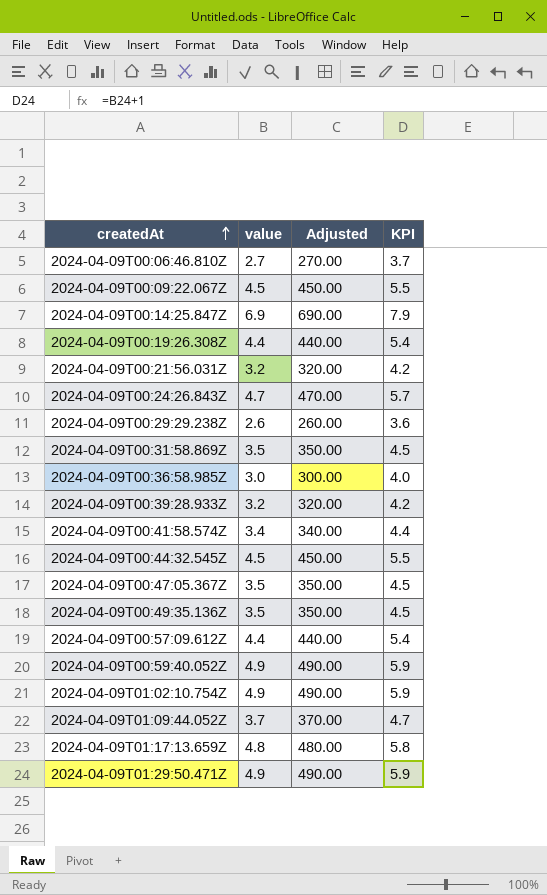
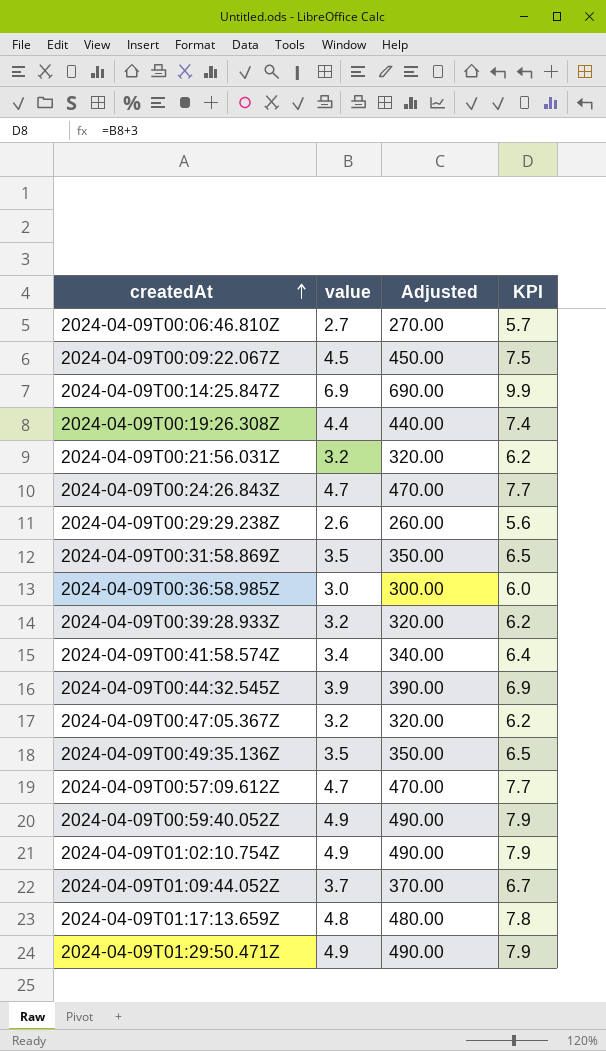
column KPI | formula: [value] + 1 -> [value] + 3
2024-04-09T00:44:32.545Z | value: 4.5 -> 3.9
2024-04-09T00:44:32.545Z | Adjusted: 450.00 -> 390.00
2024-04-09T00:47:05.367Z | value: 3.5 -> 3.2
2024-04-09T00:47:05.367Z | Adjusted: 350.00 -> 320.00
2024-04-09T00:57:09.612Z | value: 4.4 -> 4.7
2024-04-09T00:57:09.612Z | Adjusted: 440.00 -> 470.00

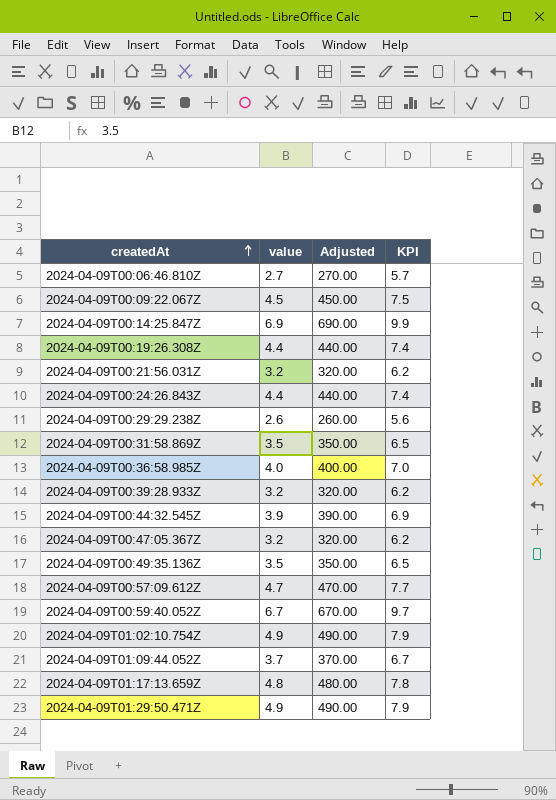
row 2024-04-09T00:41:58.574Z: 3.4 | 340.00 | 6.4 -> none
2024-04-09T00:24:26.843Z | value: 4.7 -> 4.4
2024-04-09T00:24:26.843Z | Adjusted: 470.00 -> 440.00
2024-04-09T00:24:26.843Z | KPI: 7.7 -> 7.4
2024-04-09T00:36:58.985Z | value: 3.0 -> 4.0
2024-04-09T00:36:58.985Z | Adjusted: 300.00 -> 400.00
2024-04-09T00:36:58.985Z | KPI: 6.0 -> 7.0
2024-04-09T00:59:40.052Z | value: 4.9 -> 6.7
2024-04-09T00:59:40.052Z | Adjusted: 490.00 -> 670.00
2024-04-09T00:59:40.052Z | KPI: 7.9 -> 9.7

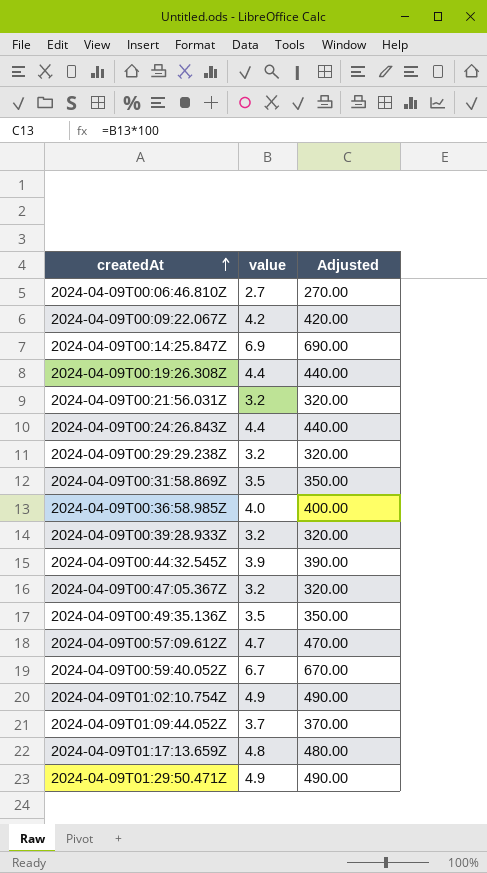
column KPI | formula: [value] + 3 -> none
2024-04-09T00:09:22.067Z | value: 4.5 -> 4.2
2024-04-09T00:09:22.067Z | Adjusted: 450.00 -> 420.00
2024-04-09T00:29:29.238Z | value: 2.6 -> 3.2
2024-04-09T00:29:29.238Z | Adjusted: 260.00 -> 320.00

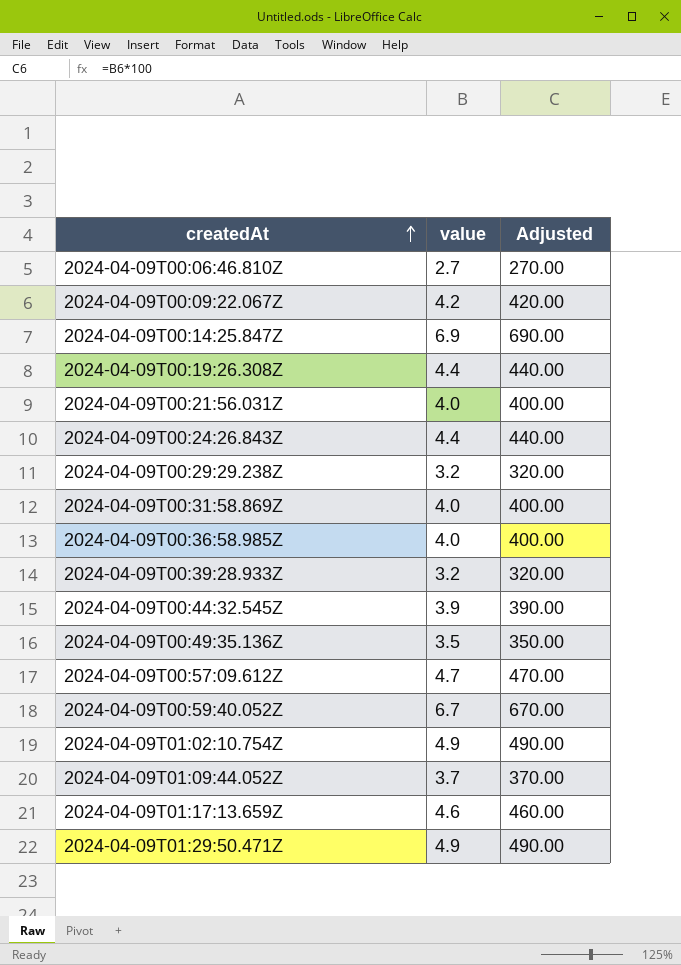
row 2024-04-09T00:47:05.367Z: 3.2 | 320.00 -> none
2024-04-09T00:21:56.031Z | value: 3.2 -> 4.0
2024-04-09T00:21:56.031Z | Adjusted: 320.00 -> 400.00
2024-04-09T00:31:58.869Z | value: 3.5 -> 4.0
2024-04-09T00:31:58.869Z | Adjusted: 350.00 -> 400.00
2024-04-09T01:17:13.659Z | value: 4.8 -> 4.6
2024-04-09T01:17:13.659Z | Adjusted: 480.00 -> 460.00

